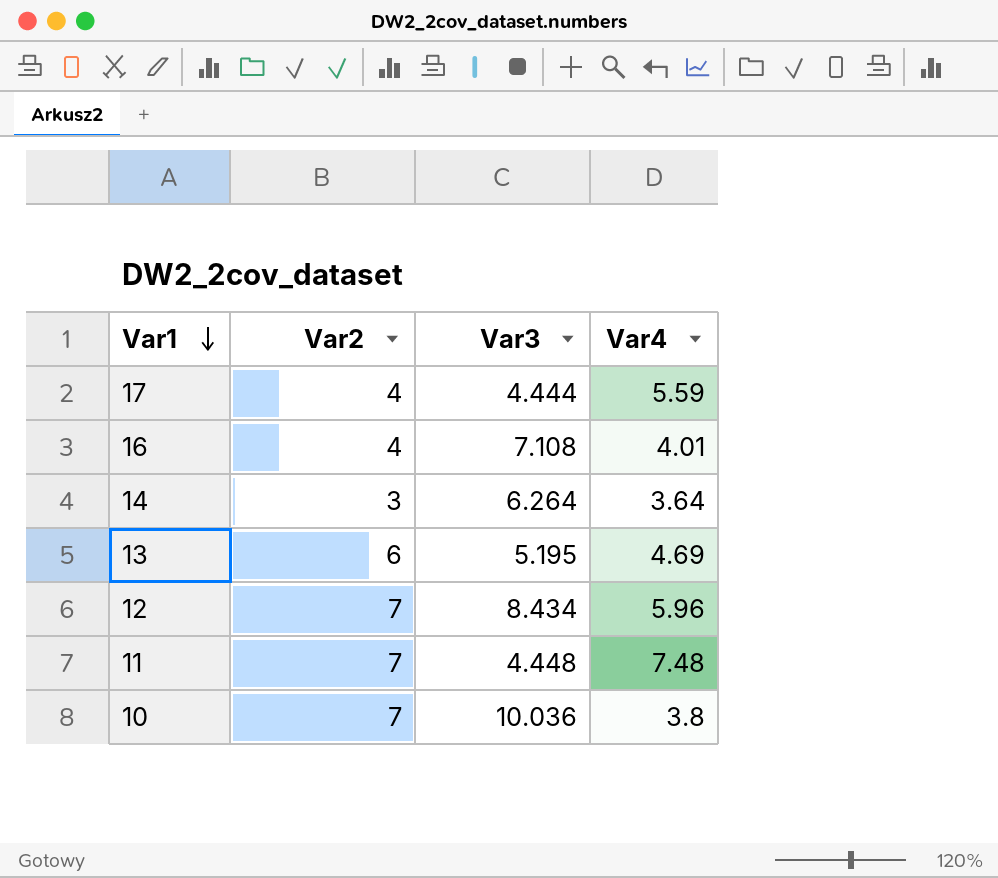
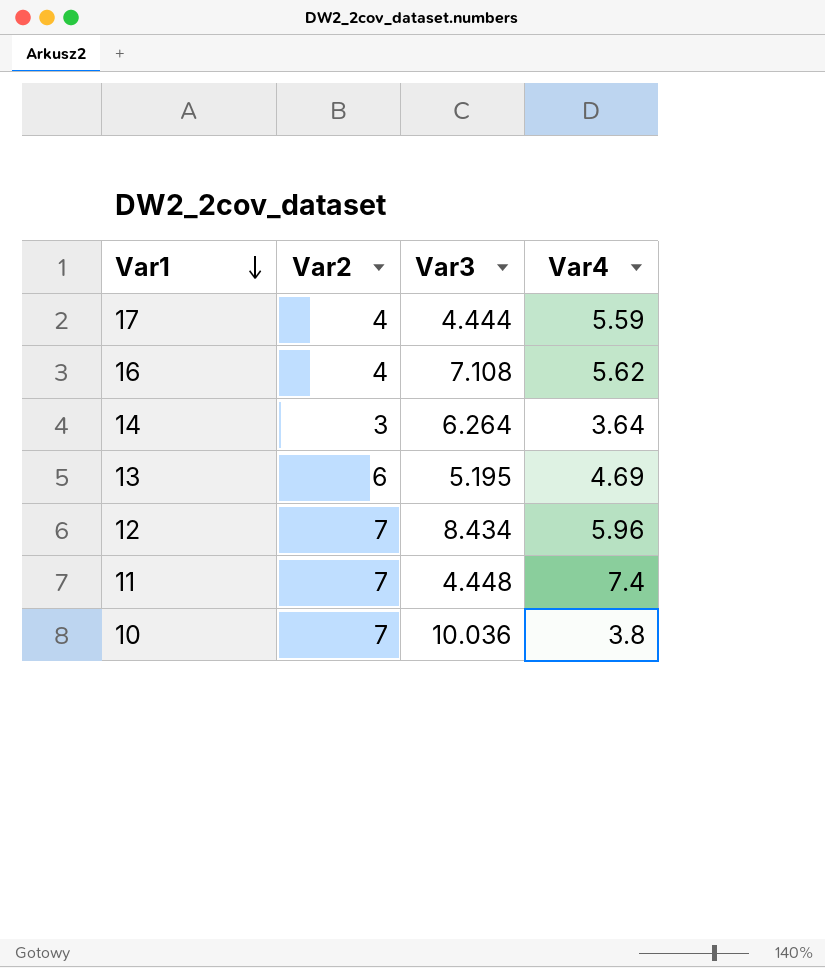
16 | Var4: 4.01 -> 5.62
11 | Var4: 7.48 -> 7.4

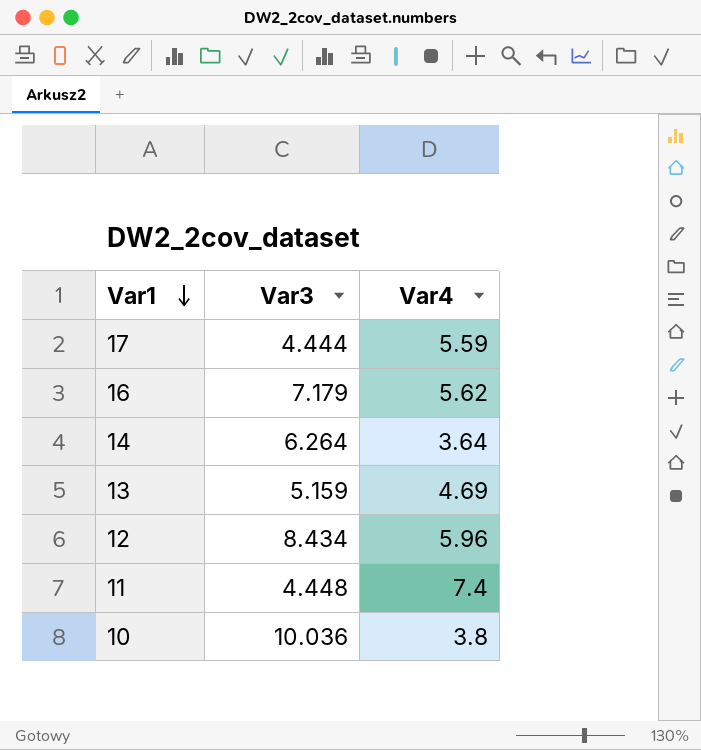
column Var2 | position: 2 -> none
16 | Var3: 7.108 -> 7.179
13 | Var3: 5.195 -> 5.159

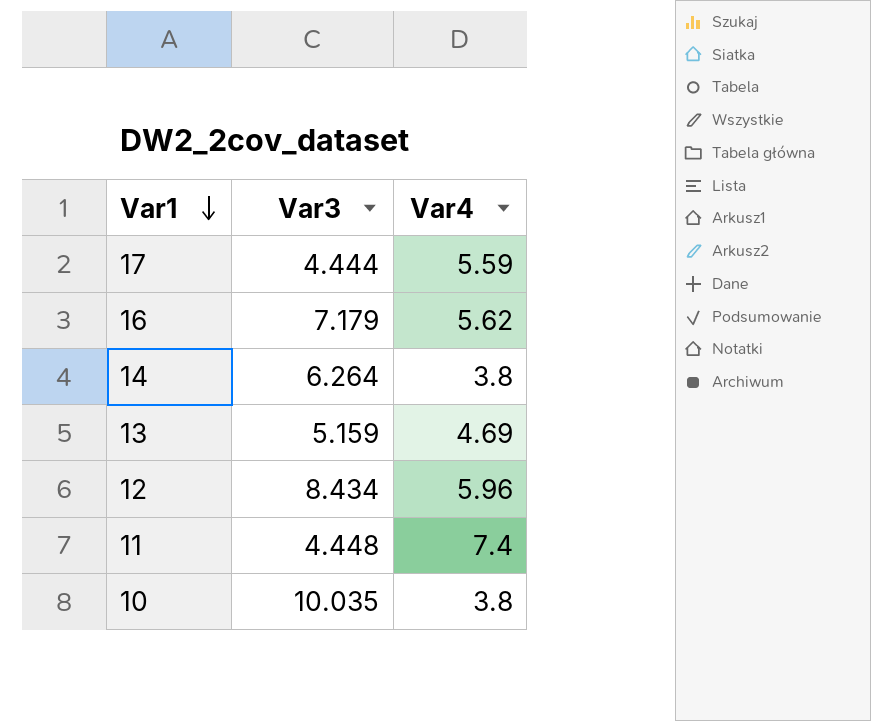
14 | Var4: 3.64 -> 3.8
10 | Var3: 10.036 -> 10.035

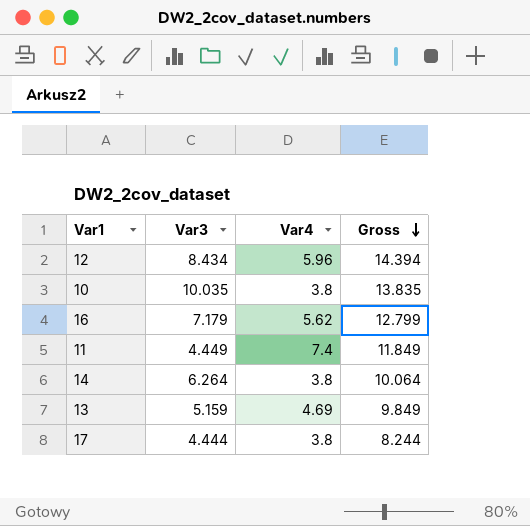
row order: Var1 descending -> Gross descending
column Gross | formula: none -> [Var3] + [Var4]
11 | Var3: 4.448 -> 4.449
17 | Var4: 5.59 -> 3.8

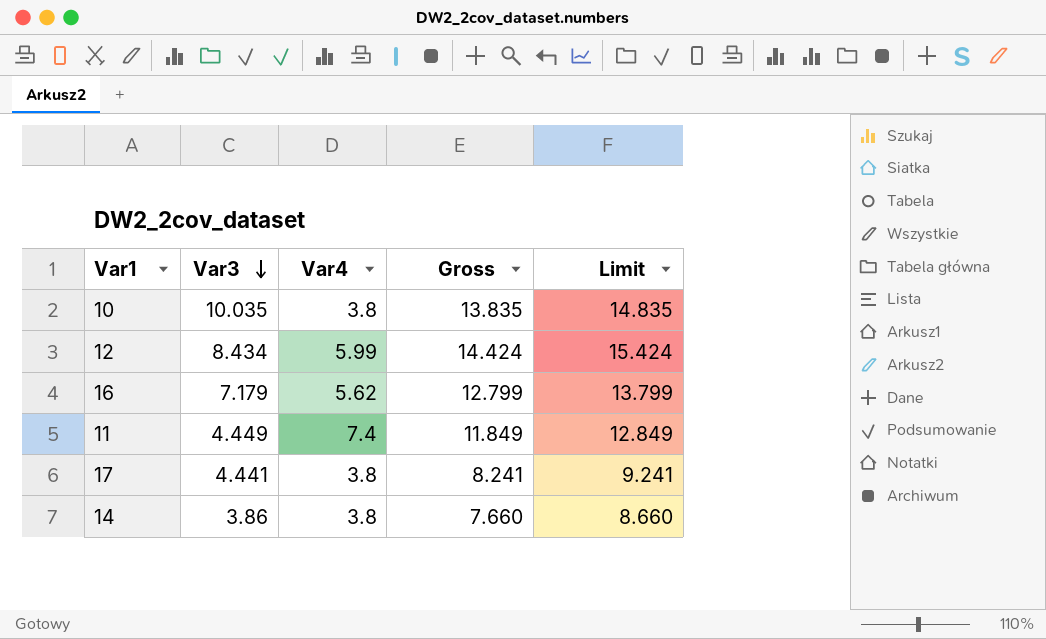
row order: Gross descending -> Var3 descending
column Limit | formula: none -> [Gross] + 1
row 13: 5.159 | 4.69 | 9.849 -> none
12 | Var4: 5.96 -> 5.99
12 | Gross: 14.394 -> 14.424
17 | Var3: 4.444 -> 4.441
17 | Gross: 8.244 -> 8.241
14 | Var3: 6.264 -> 3.86
14 | Gross: 10.064 -> 7.660

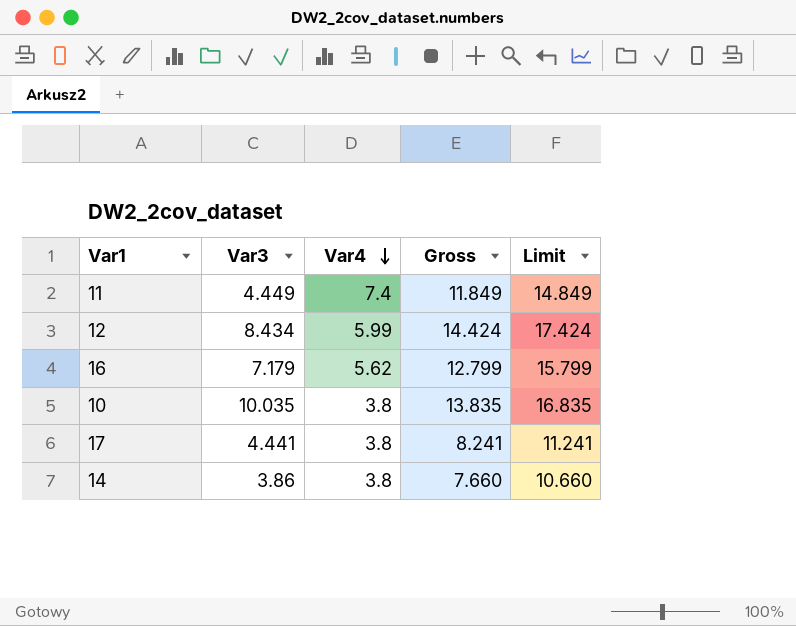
row order: Var3 descending -> Var4 descending
column Limit | formula: [Gross] + 1 -> [Gross] + 3

